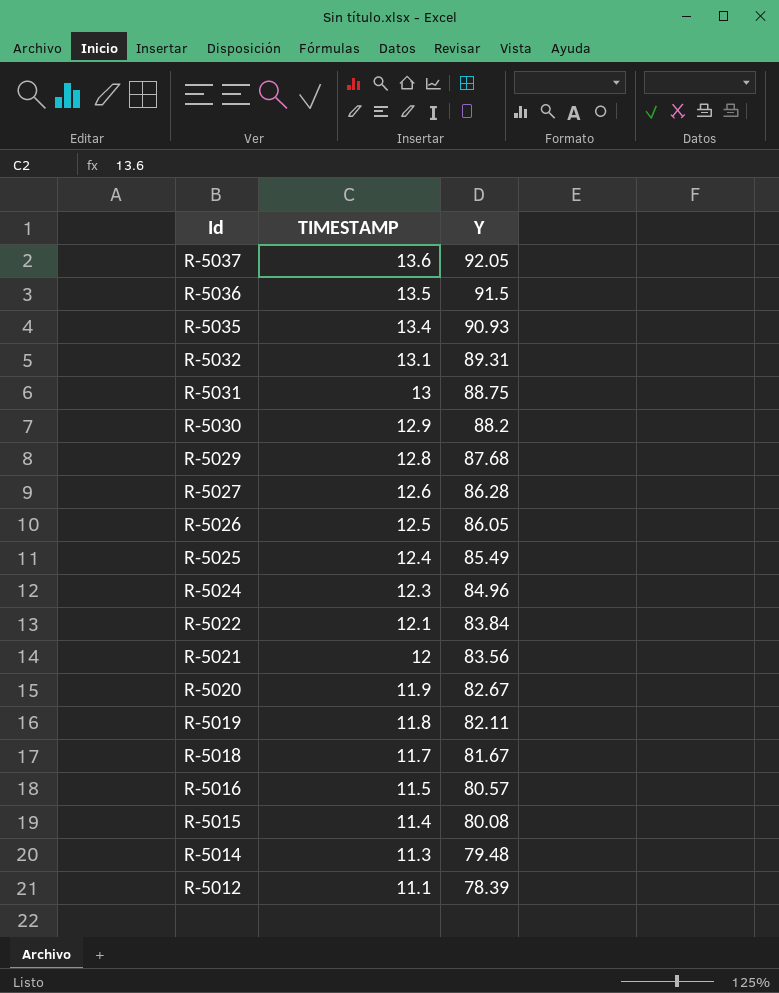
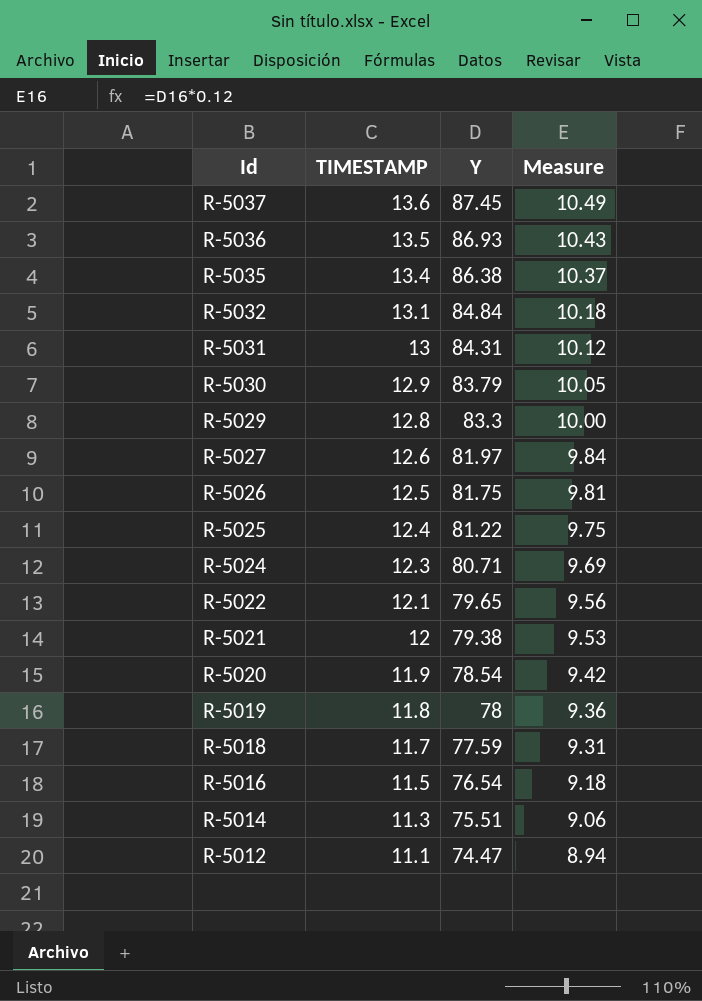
column Measure | formula: none -> [Y] * 0.12
row R-5015: 11.4 | 80.08 -> none
R-5037 | Y: 92.05 -> 87.45
R-5036 | Y: 91.5 -> 86.93
R-5035 | Y: 90.93 -> 86.38
R-5032 | Y: 89.31 -> 84.84
R-5031 | Y: 88.75 -> 84.31
R-5030 | Y: 88.2 -> 83.79
R-5029 | Y: 87.68 -> 83.3
R-5027 | Y: 86.28 -> 81.97
R-5026 | Y: 86.05 -> 81.75
R-5025 | Y: 85.49 -> 81.22
R-5024 | Y: 84.96 -> 80.71
R-5022 | Y: 83.84 -> 79.65
R-5021 | Y: 83.56 -> 79.38
R-5020 | Y: 82.67 -> 78.54
R-5019 | Y: 82.11 -> 78
R-5018 | Y: 81.67 -> 77.59
R-5016 | Y: 80.57 -> 76.54
R-5014 | Y: 79.48 -> 75.51
R-5012 | Y: 78.39 -> 74.47

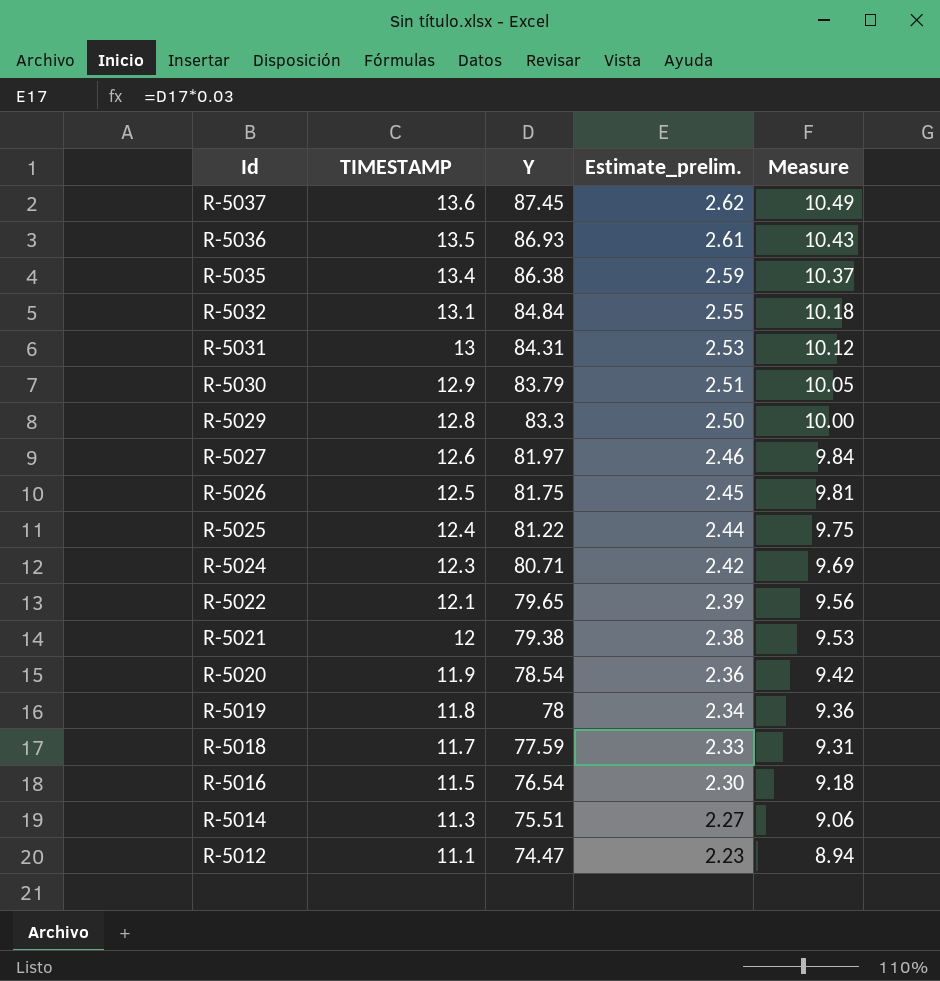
column Estimate_prelim. | formula: none -> [Y] * 0.03

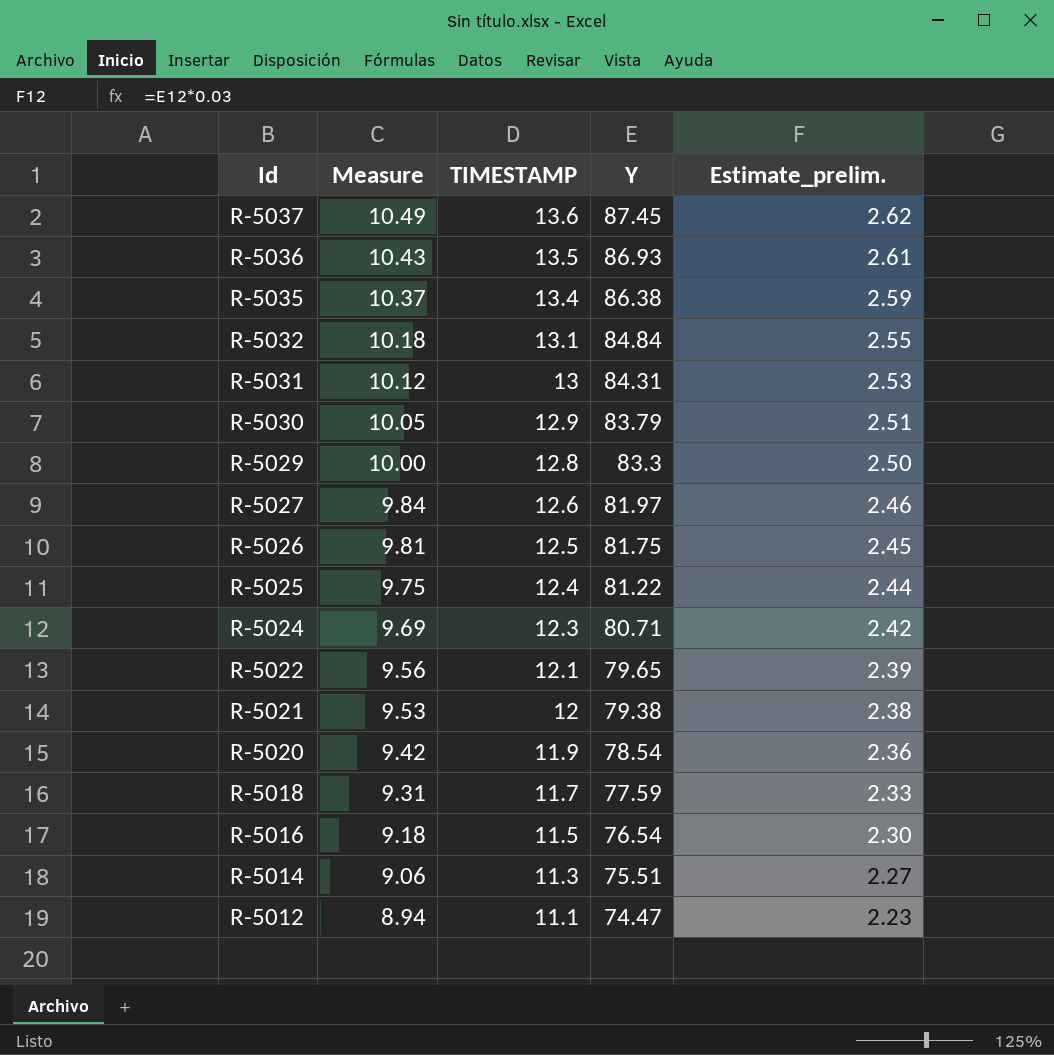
column Measure | position: 5 -> 2
row R-5019: 11.8 | 78 | 2.34 | 9.36 -> none

